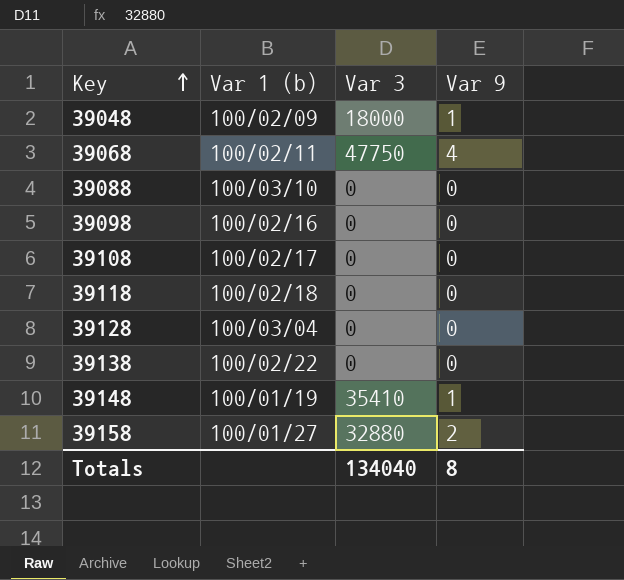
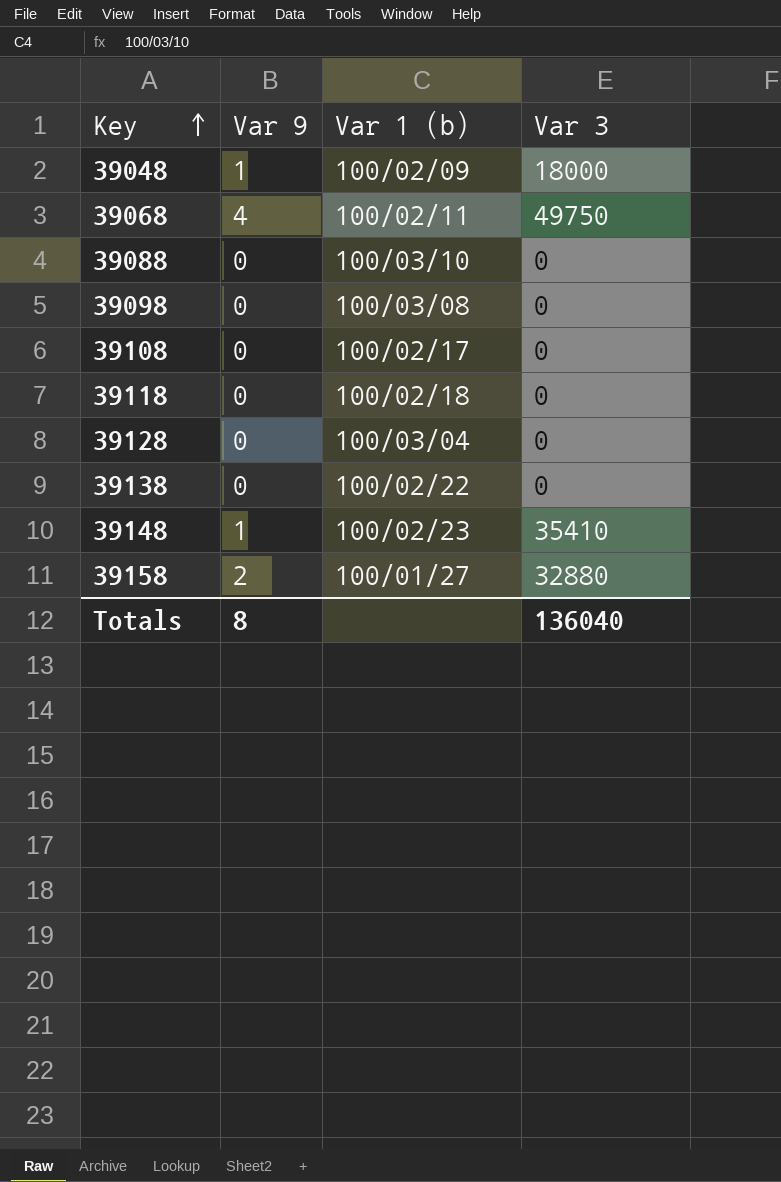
column Var 9 | position: 4 -> 2
39068 | Var 3: 47750 -> 49750
39098 | Var 1 (b): 100/02/16 -> 100/03/08
39148 | Var 1 (b): 100/01/19 -> 100/02/23
Totals | Var 3: 134040 -> 136040

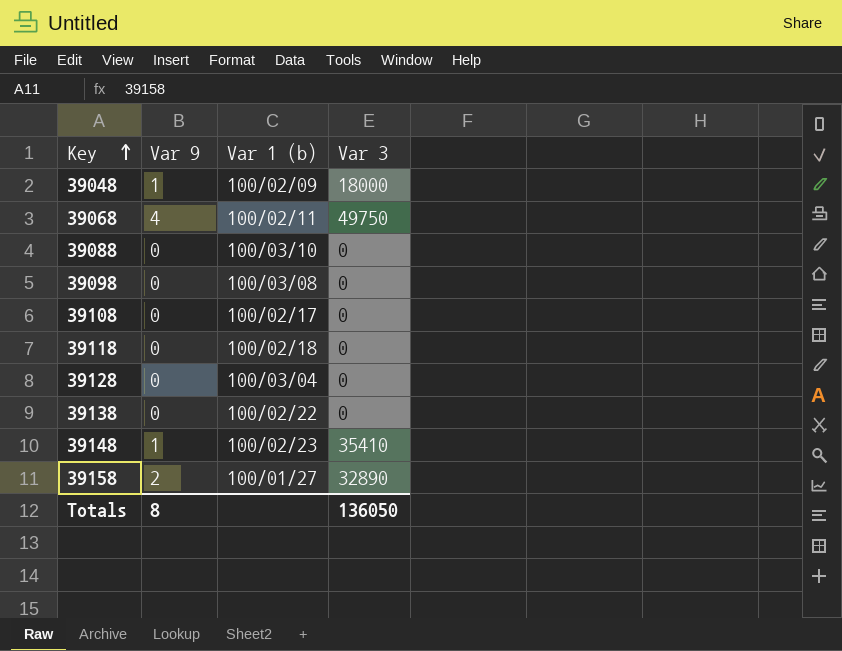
39158 | Var 3: 32880 -> 32890
Totals | Var 3: 136040 -> 136050

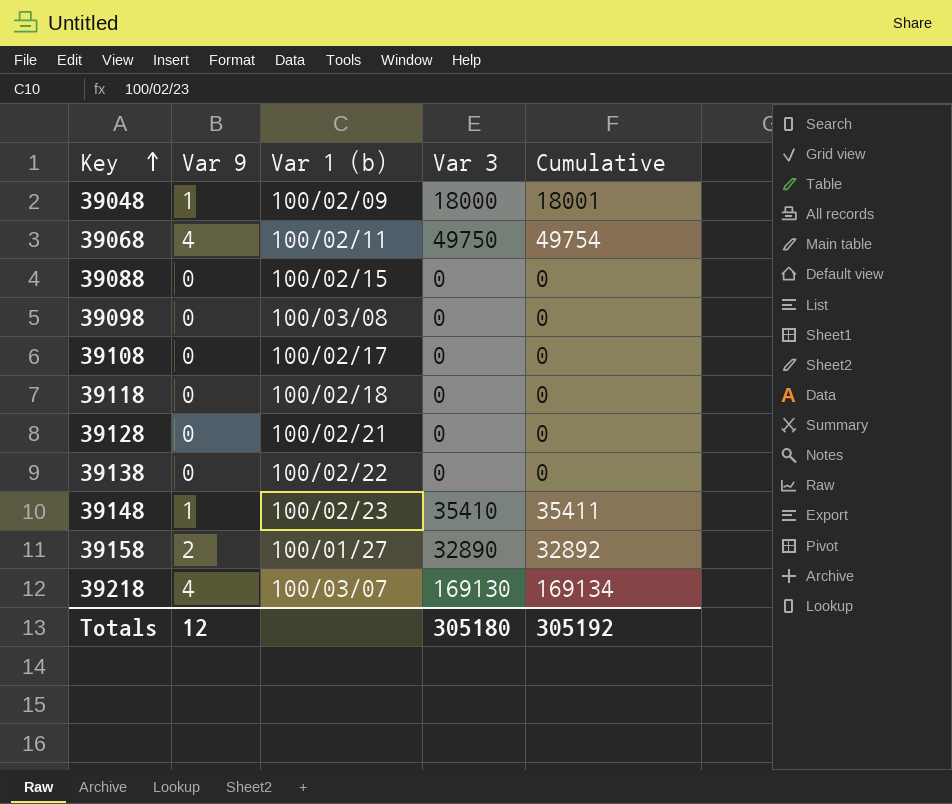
column Cumulative | formula: none -> [Var 9] + [Var 3]
39088 | Var 1 (b): 100/03/10 -> 100/02/15
39128 | Var 1 (b): 100/03/04 -> 100/02/21
row 39218: none -> 4 | 100/03/07 | 169130 | 169134
Totals | Var 9: 8 -> 12
Totals | Var 3: 136050 -> 305180

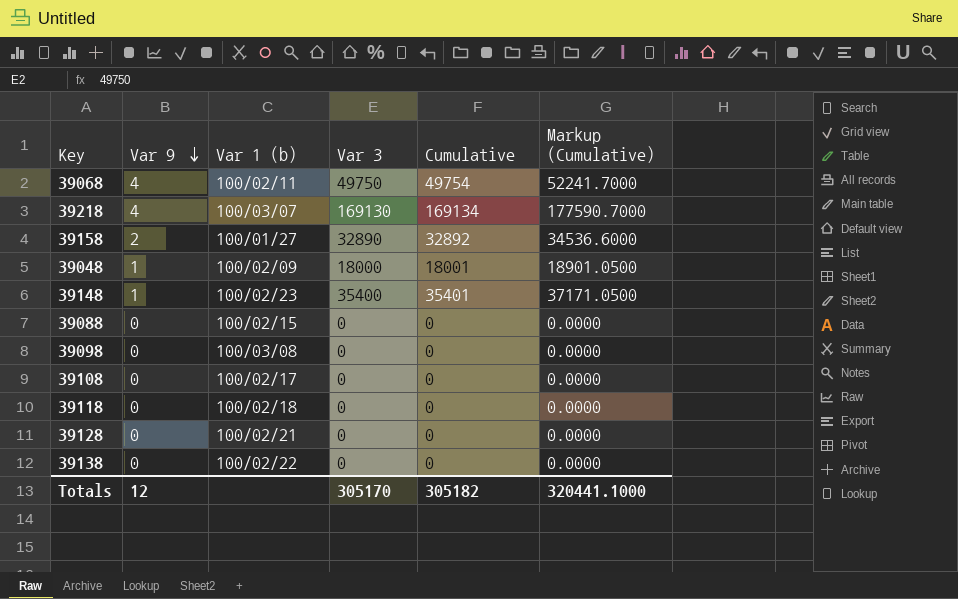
row order: Key ascending -> Var 9 descending
column Markup (Cumulative) | formula: none -> [Cumulative] * 1.05
39148 | Var 3: 35410 -> 35400
39148 | Cumulative: 35411 -> 35401
Totals | Var 3: 305180 -> 305170
Totals | Cumulative: 305192 -> 305182

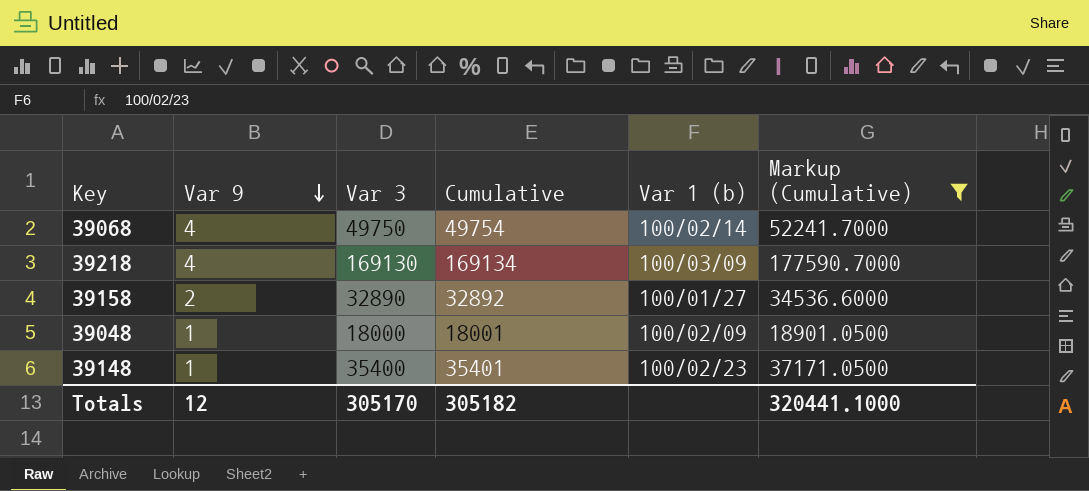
filter: none -> Markup (Cumulative) != 0.0000
column Var 1 (b) | position: 3 -> 5
39068 | Var 1 (b): 100/02/11 -> 100/02/14
39218 | Var 1 (b): 100/03/07 -> 100/03/09

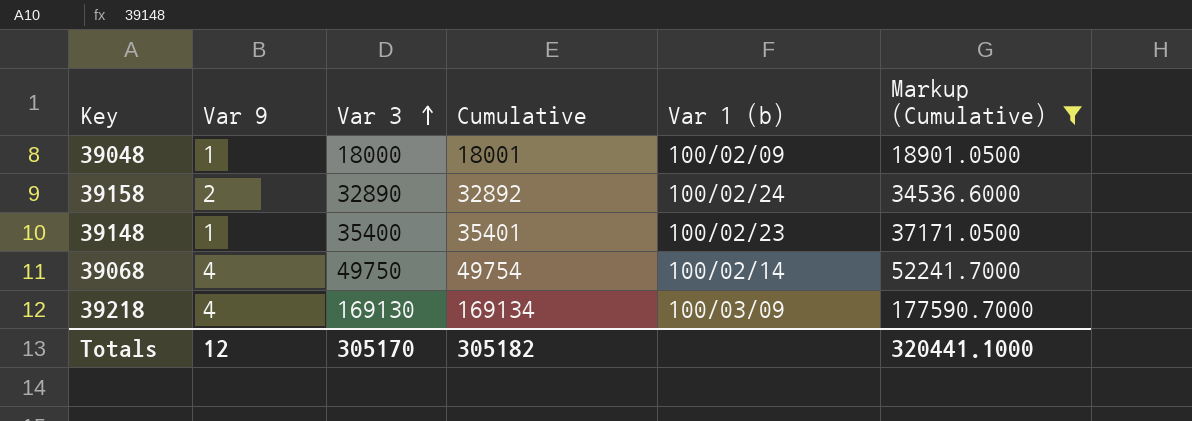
row order: Var 9 descending -> Var 3 ascending
39158 | Var 1 (b): 100/01/27 -> 100/02/24

